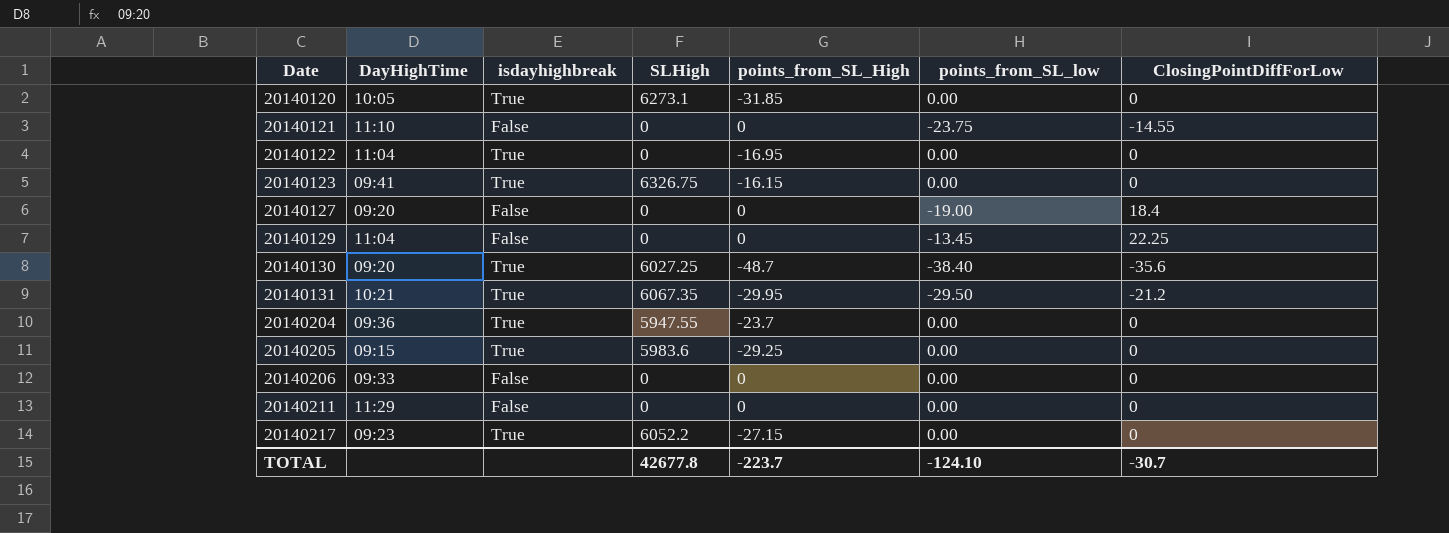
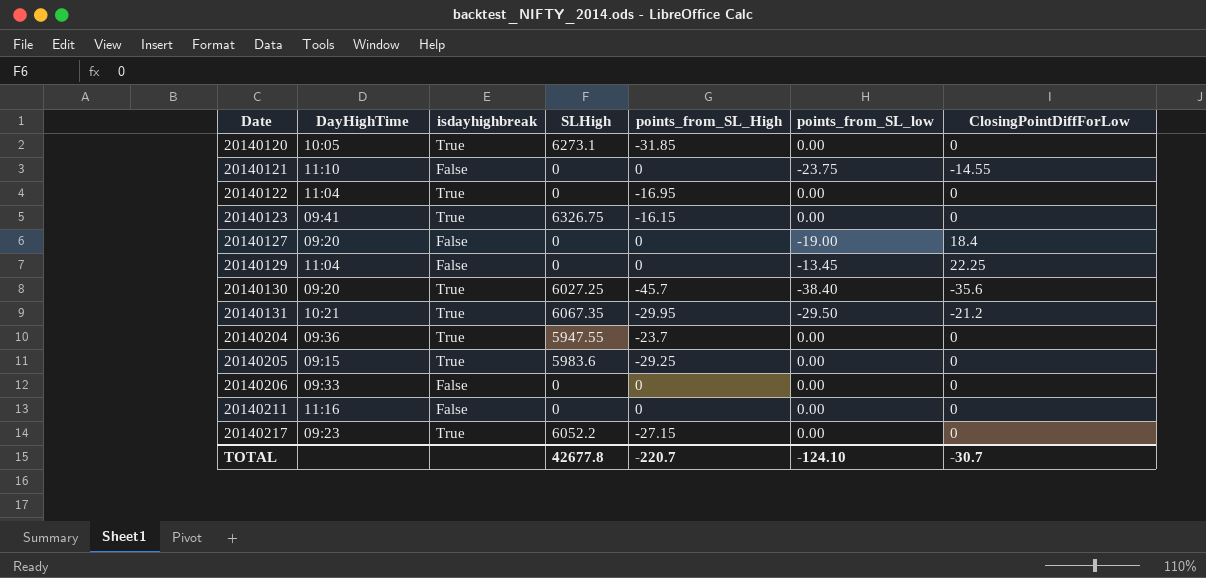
20140130 | points_from_SL_High: -48.7 -> -45.7
20140211 | DayHighTime: 11:29 -> 11:16
TOTAL | points_from_SL_High: -223.7 -> -220.7

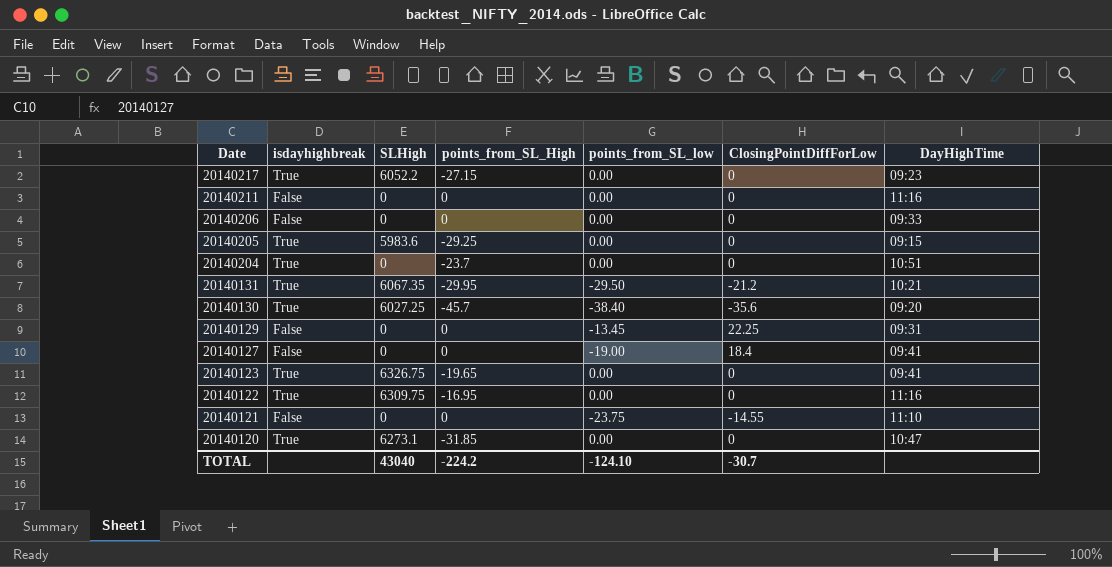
row order: Date ascending -> Date descending
column DayHighTime | position: 2 -> 7
20140204 | SLHigh: 5947.55 -> 0
20140204 | DayHighTime: 09:36 -> 10:51
20140129 | DayHighTime: 11:04 -> 09:31
20140127 | DayHighTime: 09:20 -> 09:41
20140123 | points_from_SL_High: -16.15 -> -19.65
20140122 | SLHigh: 0 -> 6309.75
20140122 | DayHighTime: 11:04 -> 11:16
20140120 | DayHighTime: 10:05 -> 10:47
TOTAL | SLHigh: 42677.8 -> 43040
TOTAL | points_from_SL_High: -220.7 -> -224.2

